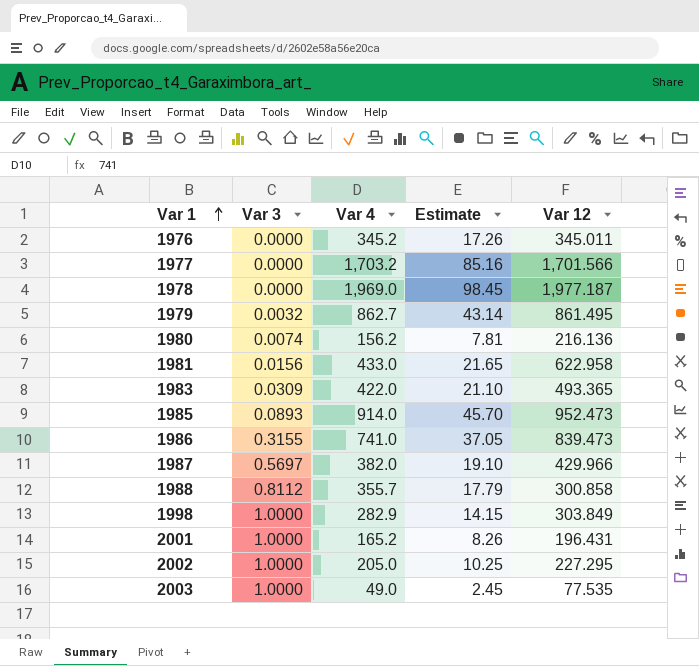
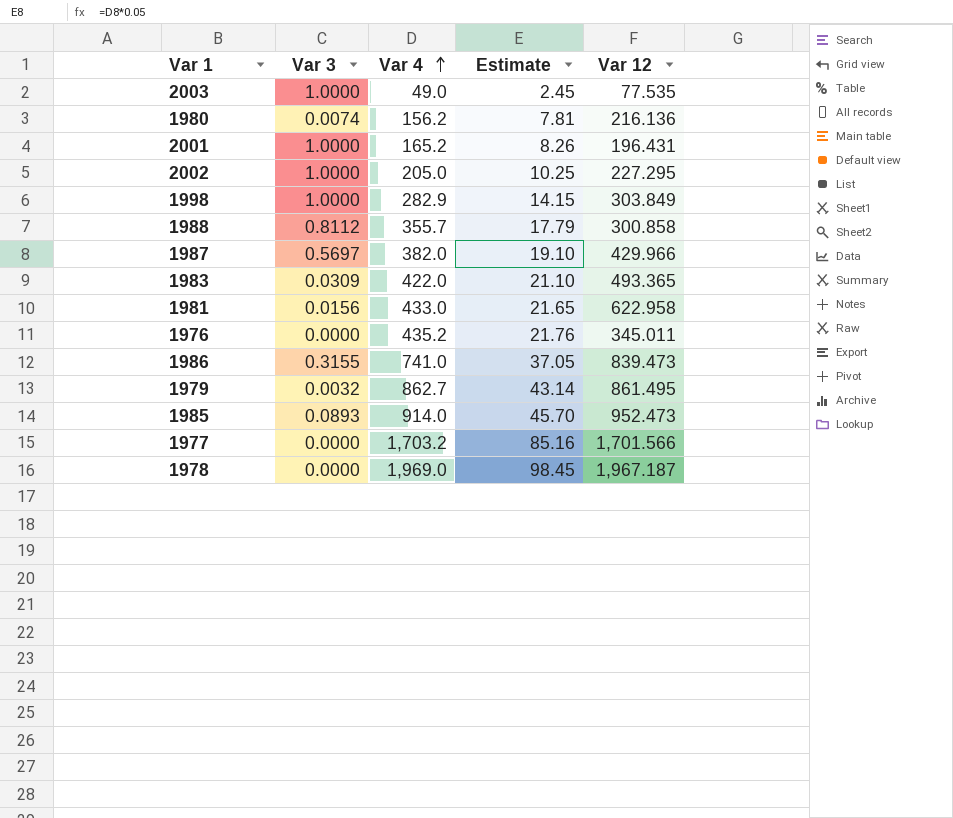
row order: Var 1 ascending -> Var 4 ascending
1976 | Var 4: 345.2 -> 435.2
1976 | Estimate: 17.26 -> 21.76
1978 | Var 12: 1,977.187 -> 1,967.187

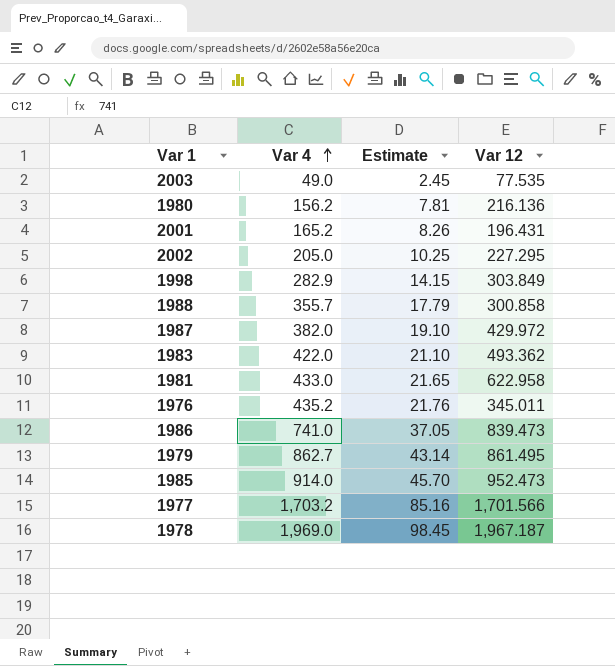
column Var 3 | position: 2 -> none
1987 | Var 12: 429.966 -> 429.972
1983 | Var 12: 493.365 -> 493.362

